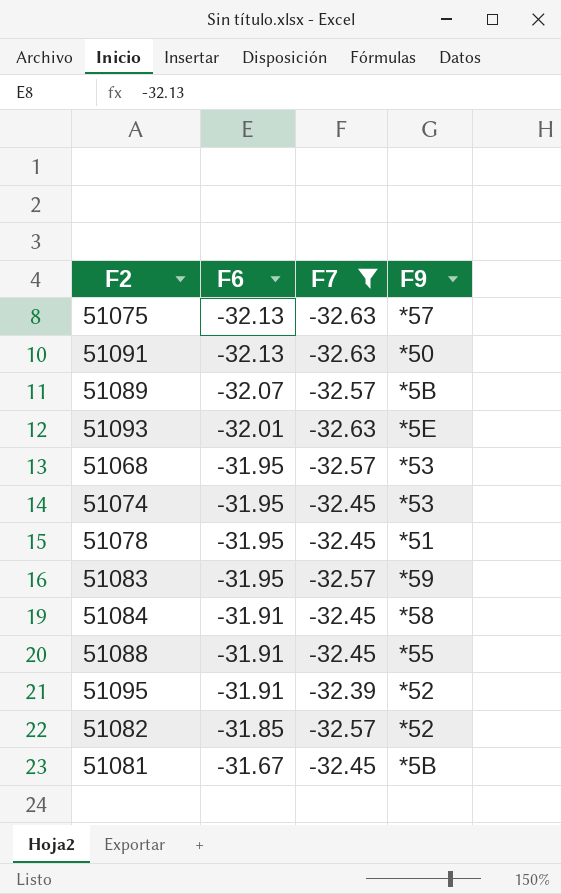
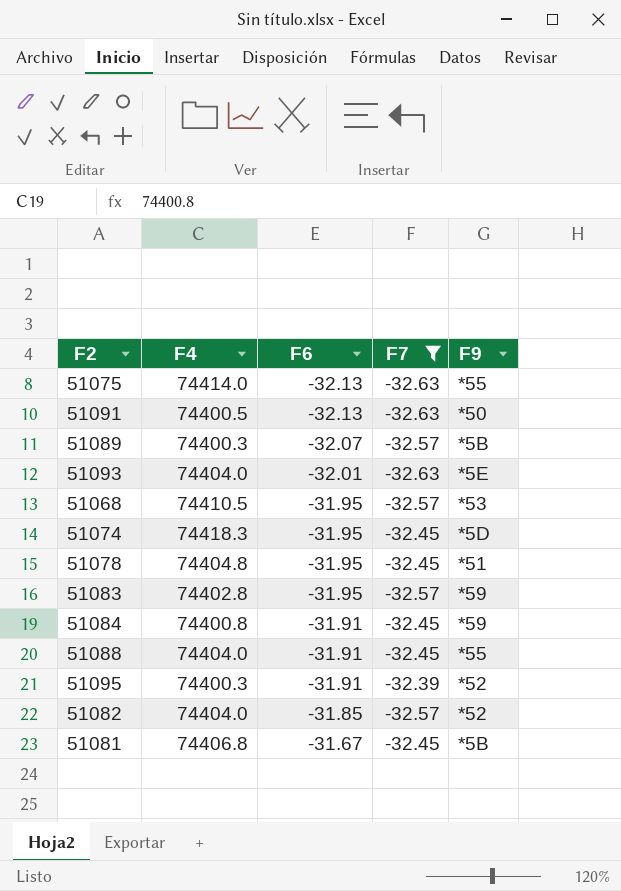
column F4 | position: none -> 2
51075 | F9: *57 -> *55
51074 | F9: *53 -> *5D
51084 | F9: *58 -> *59

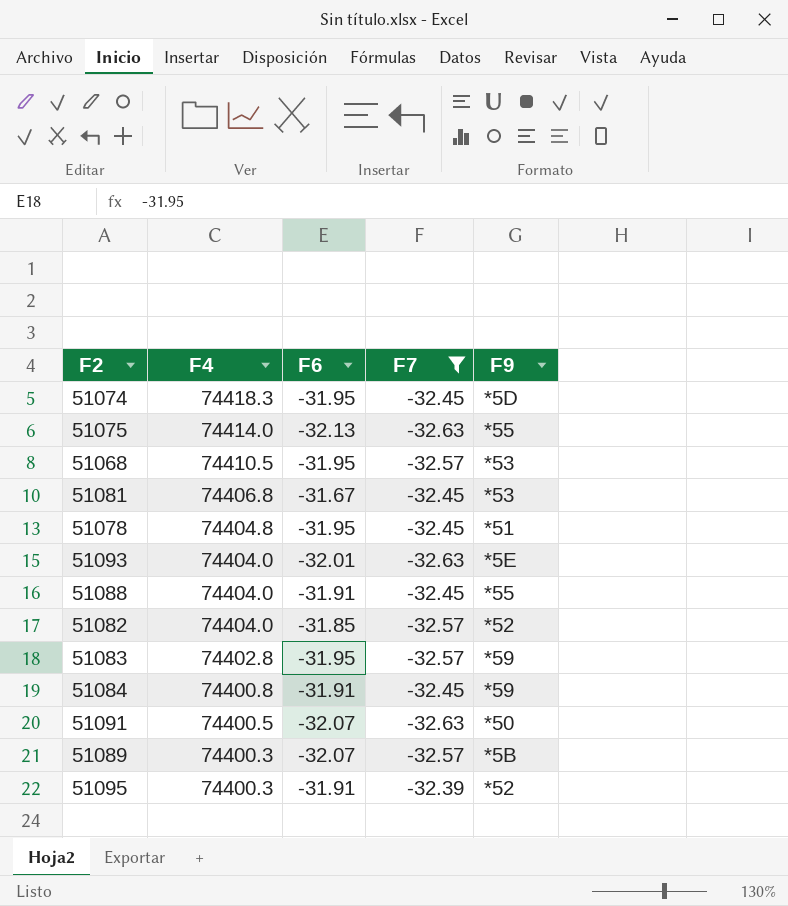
row order: F6 ascending -> F4 descending
51081 | F9: *5B -> *53
51091 | F6: -32.13 -> -32.07

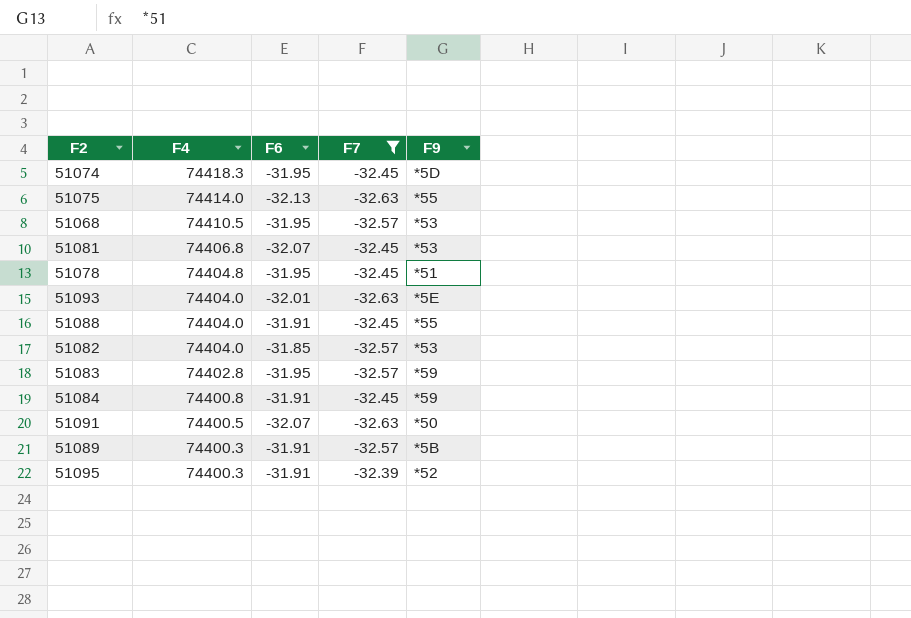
51081 | F6: -31.67 -> -32.07
51082 | F9: *52 -> *53
51089 | F6: -32.07 -> -31.91

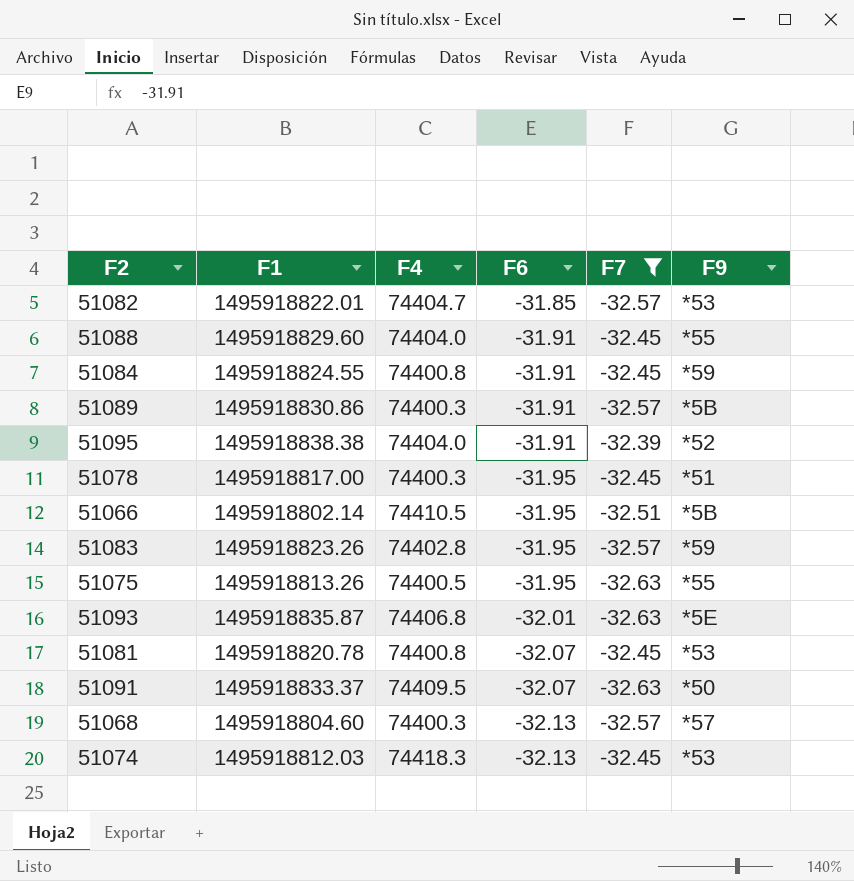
row order: F4 descending -> F6 descending
column F1 | position: none -> 2
51082 | F4: 74404.0 -> 74404.7
51095 | F4: 74400.3 -> 74404.0
51078 | F4: 74404.8 -> 74400.3
row 51066: none -> 1495918802.14 | 74410.5 | -31.95 | -32.51 | *5B
51075 | F4: 74414.0 -> 74400.5
51075 | F6: -32.13 -> -31.95
51093 | F4: 74404.0 -> 74406.8
51081 | F4: 74406.8 -> 74400.8
51091 | F4: 74400.5 -> 74409.5
51068 | F4: 74410.5 -> 74400.3
51068 | F6: -31.95 -> -32.13
51068 | F9: *53 -> *57
51074 | F6: -31.95 -> -32.13
51074 | F9: *5D -> *53

